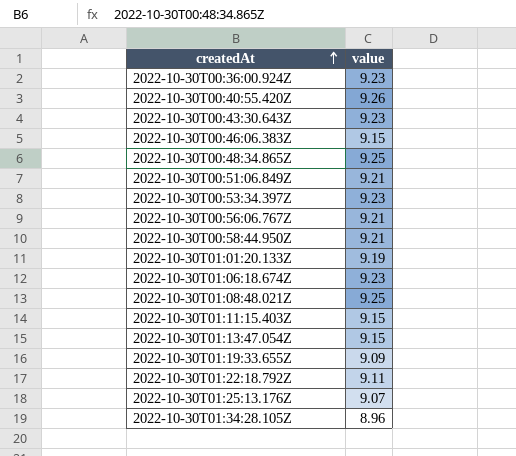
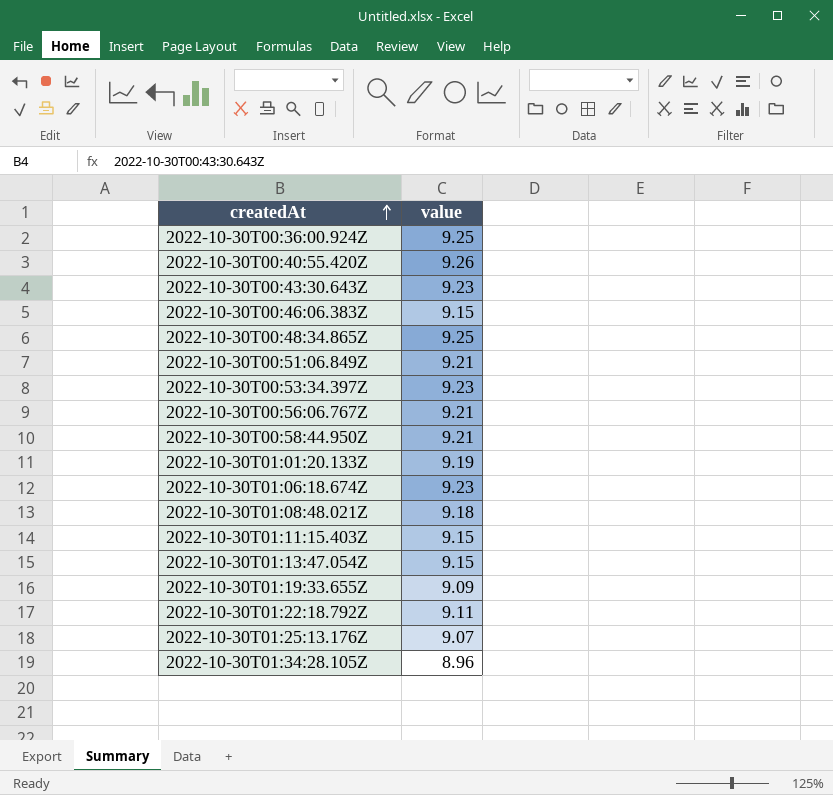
2022-10-30T00:36:00.924Z | value: 9.23 -> 9.25
2022-10-30T01:08:48.021Z | value: 9.25 -> 9.18

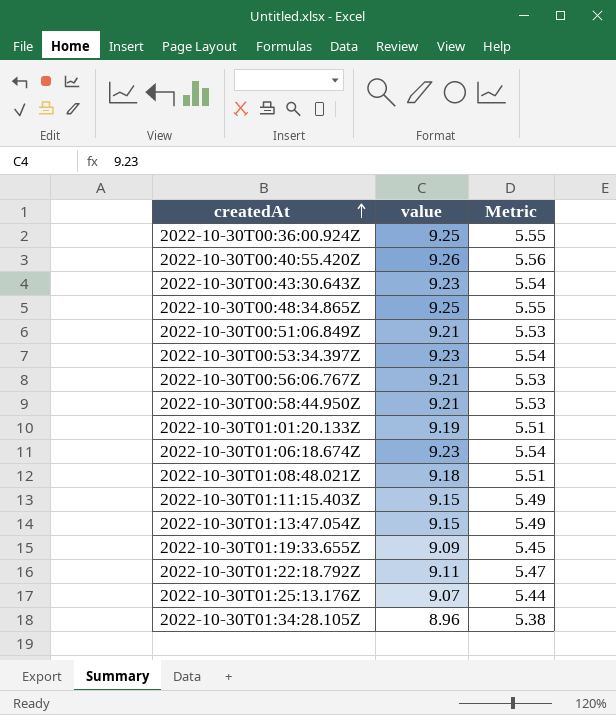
column Metric | formula: none -> [value] * 0.6
row 2022-10-30T00:46:06.383Z: 9.15 -> none

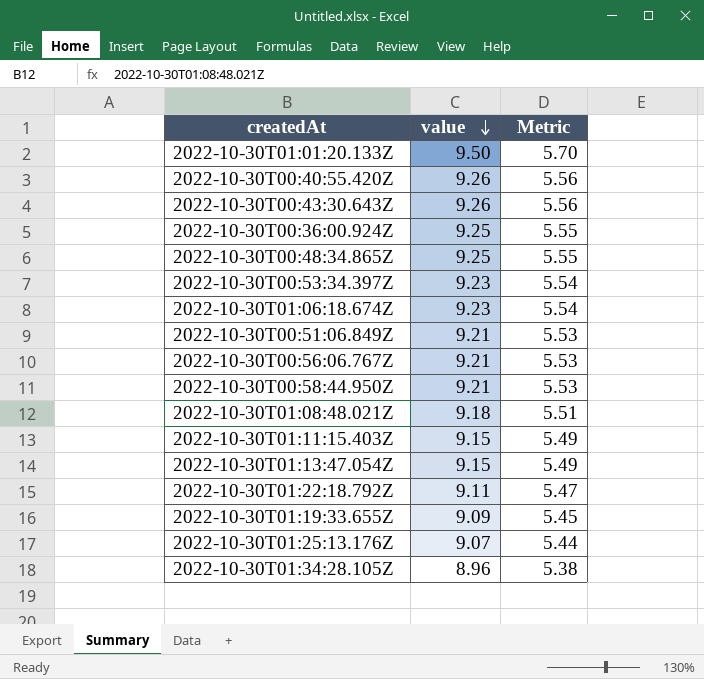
row order: createdAt ascending -> value descending
2022-10-30T01:01:20.133Z | value: 9.19 -> 9.50
2022-10-30T01:01:20.133Z | Metric: 5.51 -> 5.70
2022-10-30T00:43:30.643Z | value: 9.23 -> 9.26
2022-10-30T00:43:30.643Z | Metric: 5.54 -> 5.56

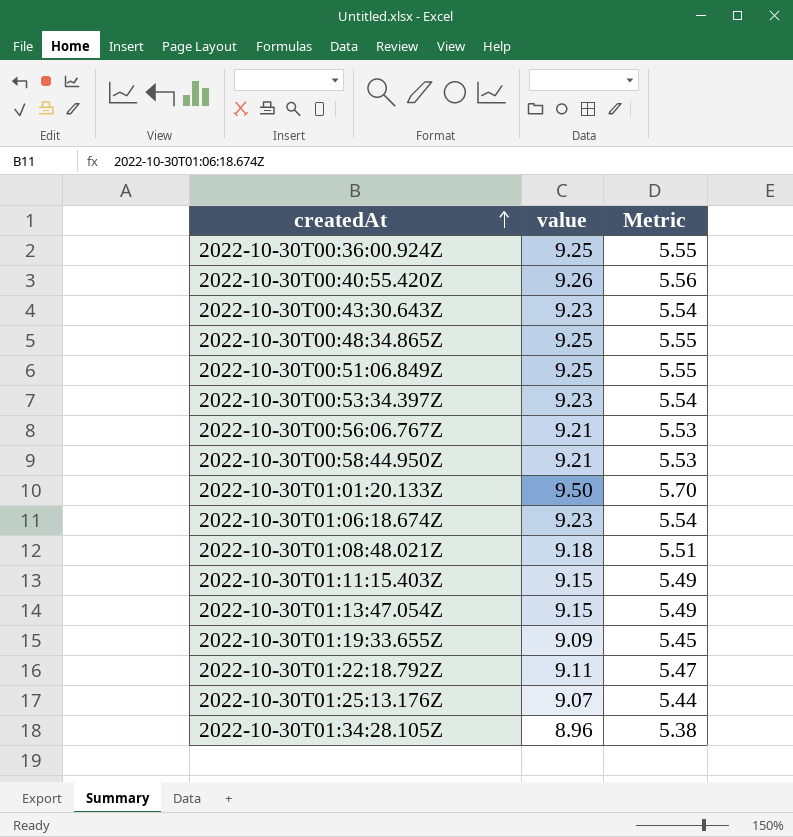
row order: value descending -> createdAt ascending
2022-10-30T00:43:30.643Z | value: 9.26 -> 9.23
2022-10-30T00:43:30.643Z | Metric: 5.56 -> 5.54
2022-10-30T00:51:06.849Z | value: 9.21 -> 9.25
2022-10-30T00:51:06.849Z | Metric: 5.53 -> 5.55

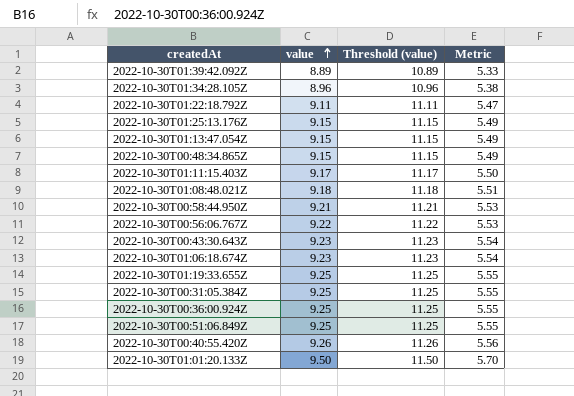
row order: createdAt ascending -> value ascending
column Threshold (value) | formula: none -> [value] + 2
row 2022-10-30T00:53:34.397Z: 9.23 | 5.54 -> none
row 2022-10-30T01:39:42.092Z: none -> 8.89 | 10.89 | 5.33
2022-10-30T01:25:13.176Z | value: 9.07 -> 9.15
2022-10-30T01:25:13.176Z | Metric: 5.44 -> 5.49
2022-10-30T00:48:34.865Z | value: 9.25 -> 9.15
2022-10-30T00:48:34.865Z | Metric: 5.55 -> 5.49
2022-10-30T01:11:15.403Z | value: 9.15 -> 9.17
2022-10-30T01:11:15.403Z | Metric: 5.49 -> 5.50
2022-10-30T00:56:06.767Z | value: 9.21 -> 9.22
2022-10-30T01:19:33.655Z | value: 9.09 -> 9.25
2022-10-30T01:19:33.655Z | Metric: 5.45 -> 5.55
row 2022-10-30T00:31:05.384Z: none -> 9.25 | 11.25 | 5.55

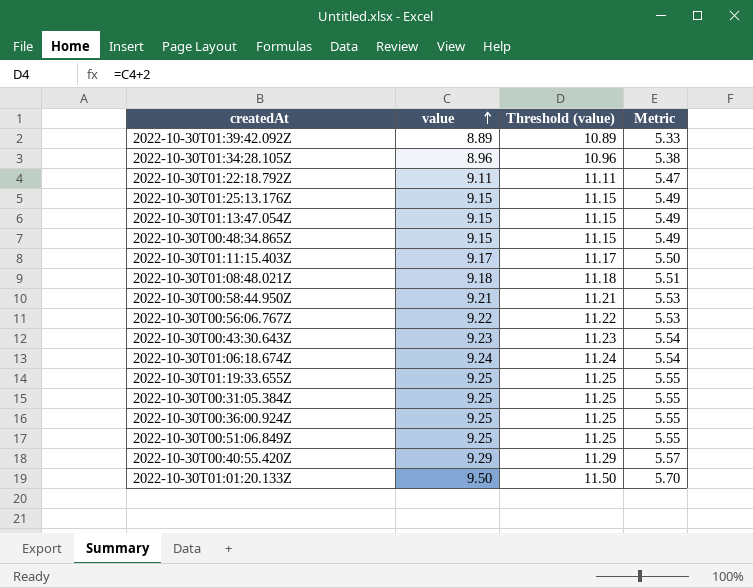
2022-10-30T01:06:18.674Z | value: 9.23 -> 9.24
2022-10-30T01:06:18.674Z | Threshold (value): 11.23 -> 11.24
2022-10-30T00:40:55.420Z | value: 9.26 -> 9.29
2022-10-30T00:40:55.420Z | Threshold (value): 11.26 -> 11.29
2022-10-30T00:40:55.420Z | Metric: 5.56 -> 5.57

